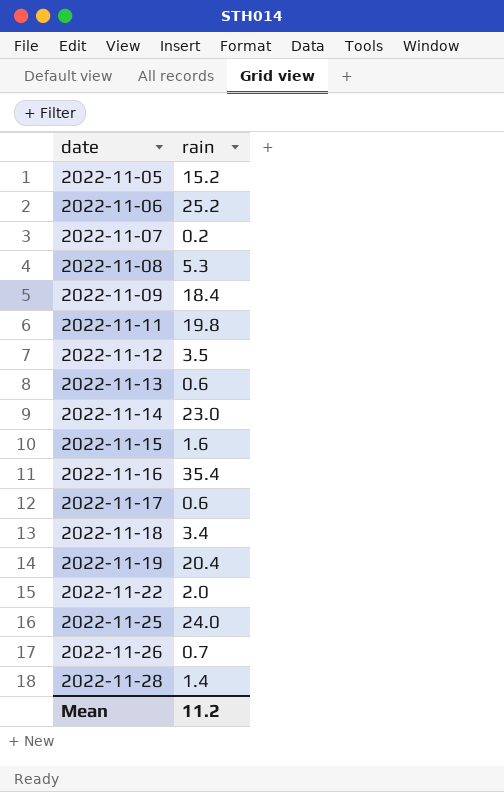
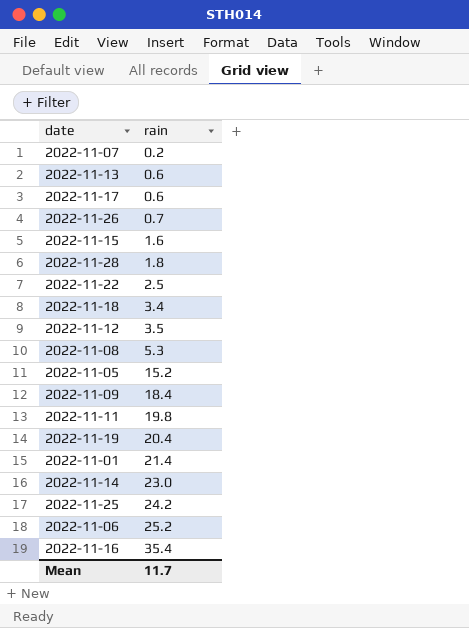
row order: date ascending -> rain ascending
2022-11-28 | rain: 1.4 -> 1.8
2022-11-22 | rain: 2.0 -> 2.5
row 2022-11-01: none -> 21.4
2022-11-25 | rain: 24.0 -> 24.2
Mean | rain: 11.2 -> 11.7

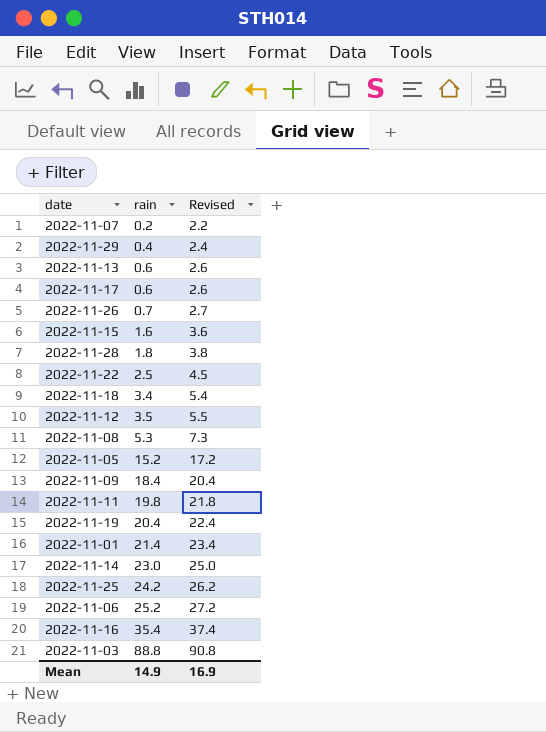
column Revised | formula: none -> [rain] + 2
row 2022-11-29: none -> 0.4 | 2.4
row 2022-11-03: none -> 88.8 | 90.8
Mean | rain: 11.7 -> 14.9

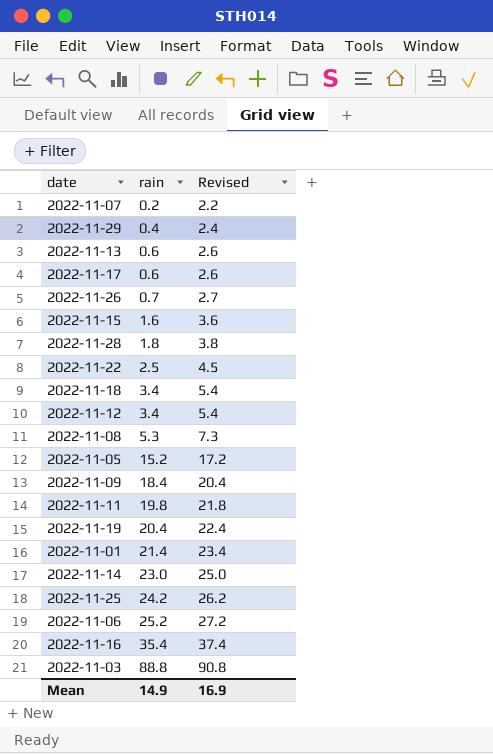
2022-11-12 | rain: 3.5 -> 3.4
2022-11-12 | Revised: 5.5 -> 5.4

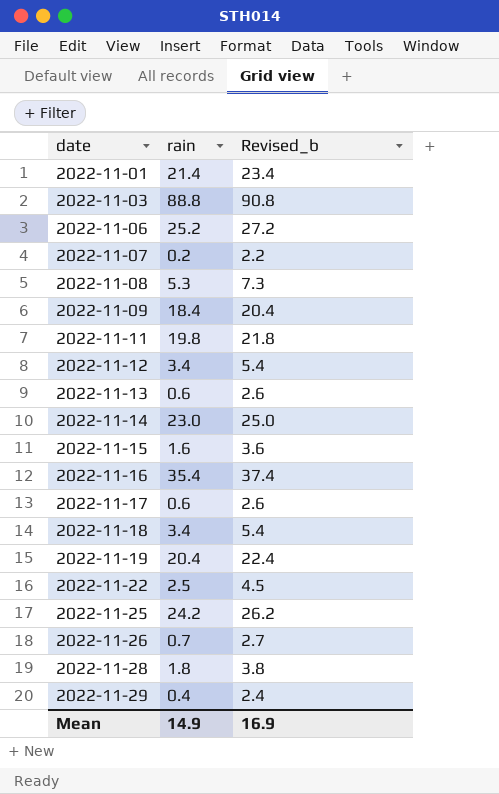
row order: rain ascending -> date ascending
column name: Revised -> Revised_b
row 2022-11-05: 15.2 | 17.2 -> none

